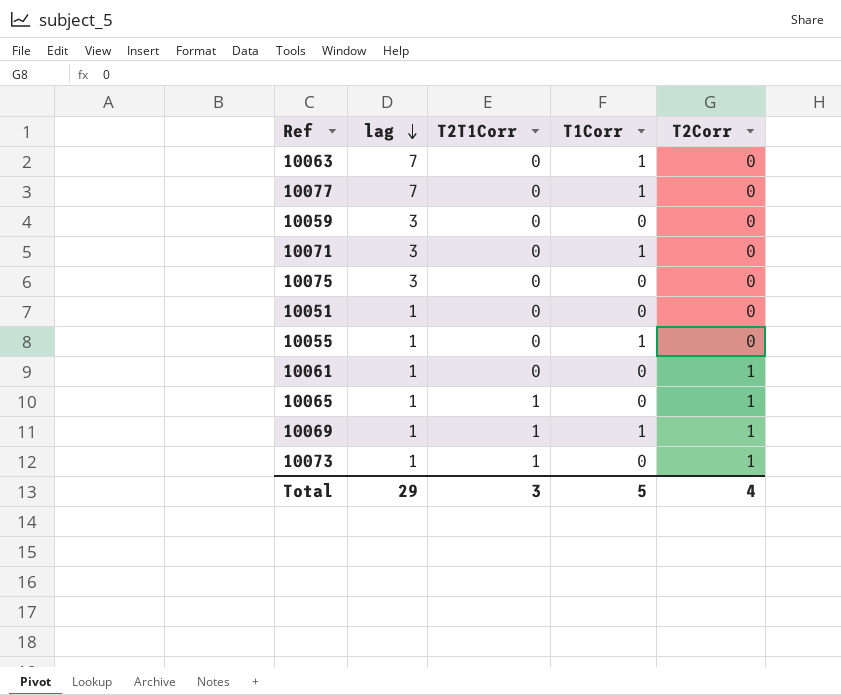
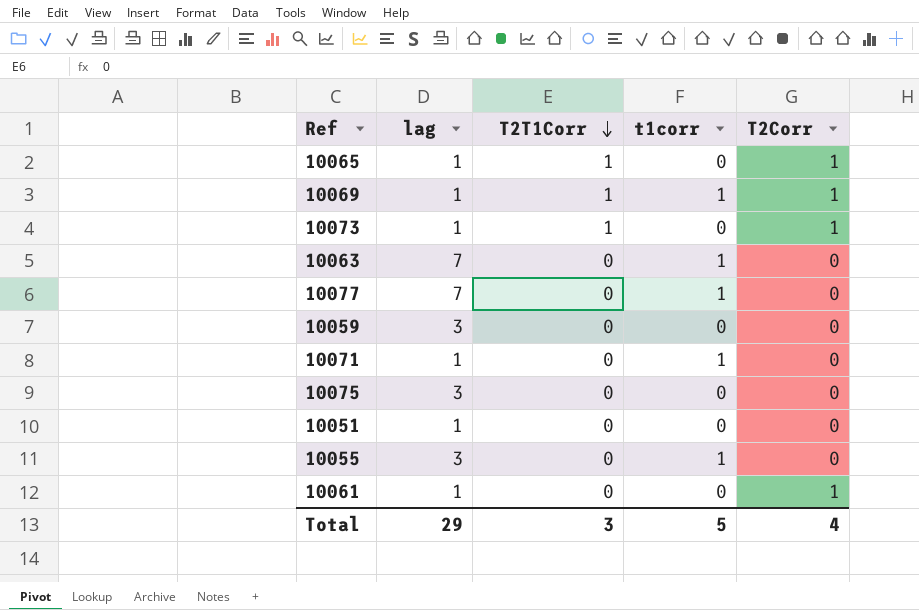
row order: lag descending -> T2T1Corr descending
column name: T1Corr -> t1corr
10071 | lag: 3 -> 1
10055 | lag: 1 -> 3

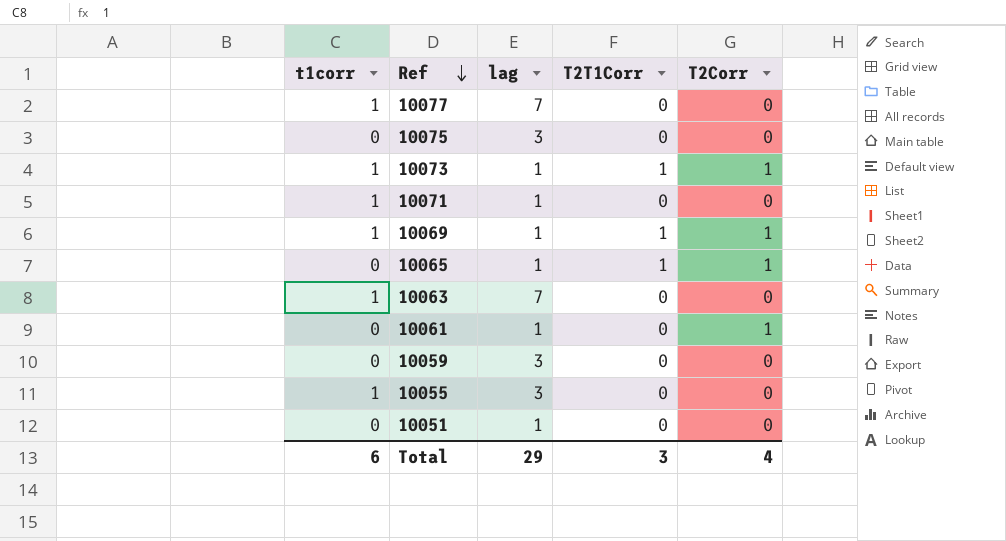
row order: T2T1Corr descending -> Ref descending
column t1corr | position: 4 -> 1
10073 | t1corr: 0 -> 1
Total | t1corr: 5 -> 6

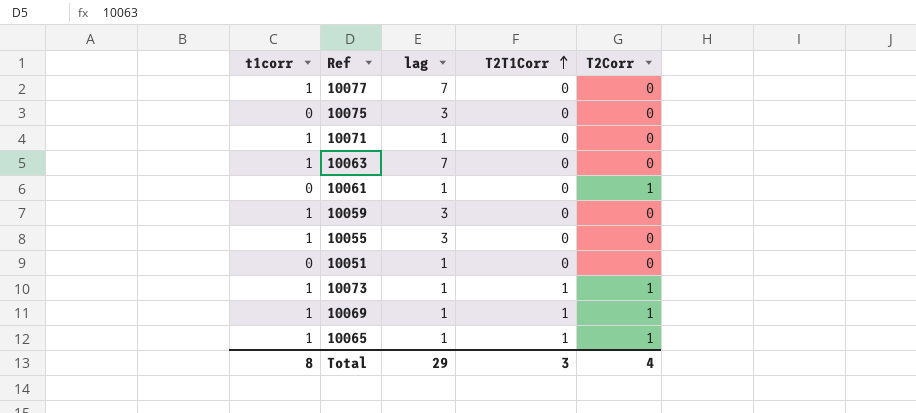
row order: Ref descending -> T2T1Corr ascending
10059 | t1corr: 0 -> 1
10065 | t1corr: 0 -> 1
Total | t1corr: 6 -> 8

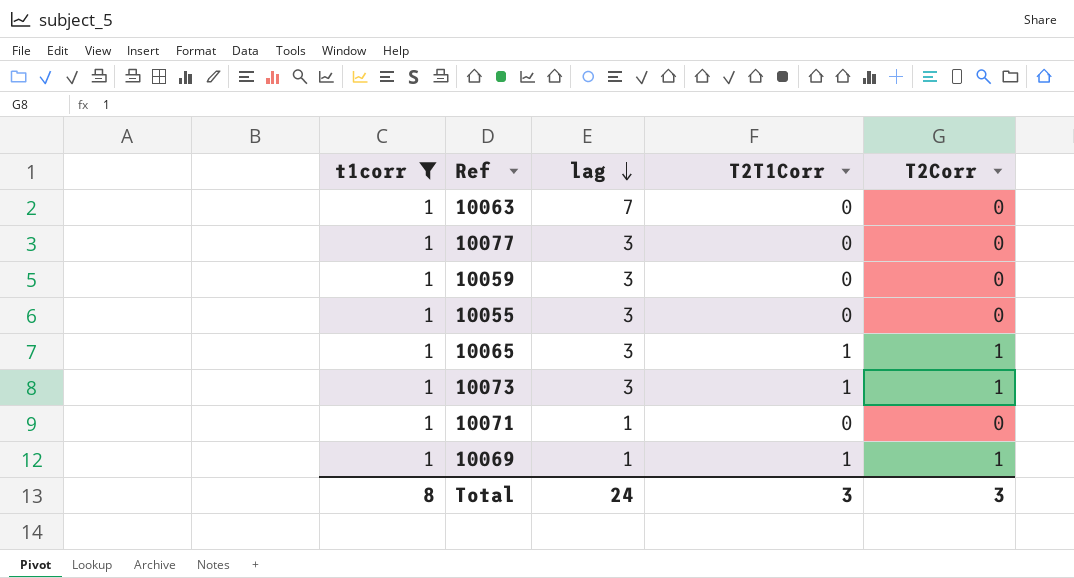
filter: none -> t1corr = 1
row order: T2T1Corr ascending -> lag descending
10077 | lag: 7 -> 3
10065 | lag: 1 -> 3
10073 | lag: 1 -> 3
Total | lag: 29 -> 24
Total | T2Corr: 4 -> 3

